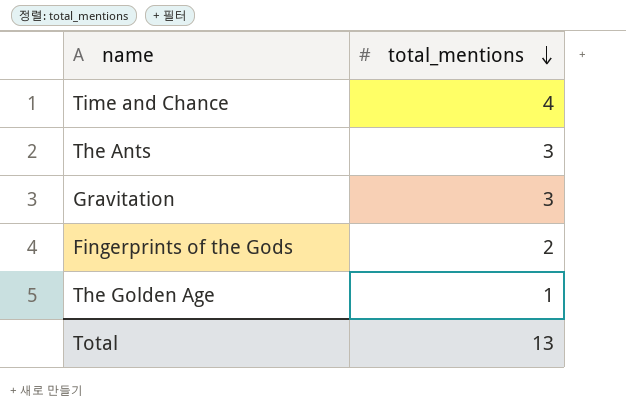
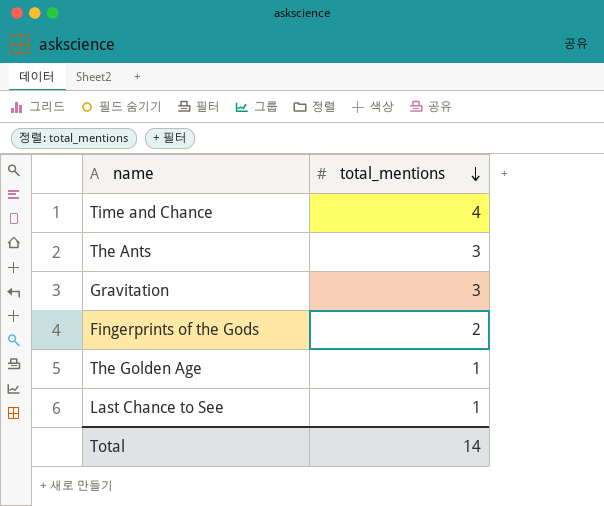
row Last Chance to See: none -> 1
Total | total_mentions: 13 -> 14

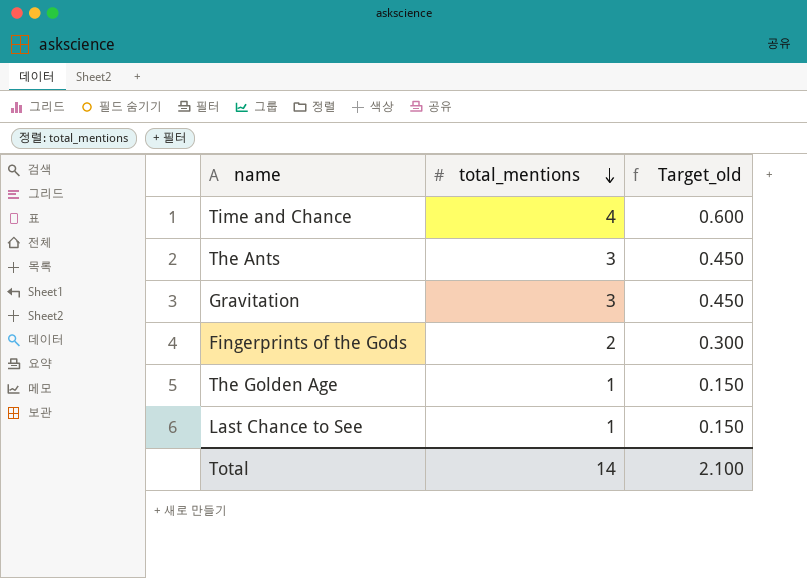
column Target_old | formula: none -> [total_mentions] * 0.15

